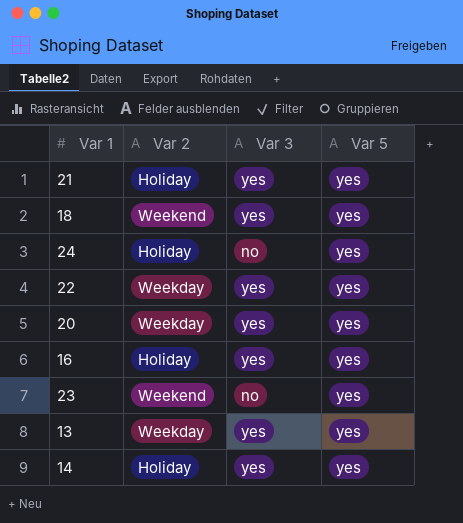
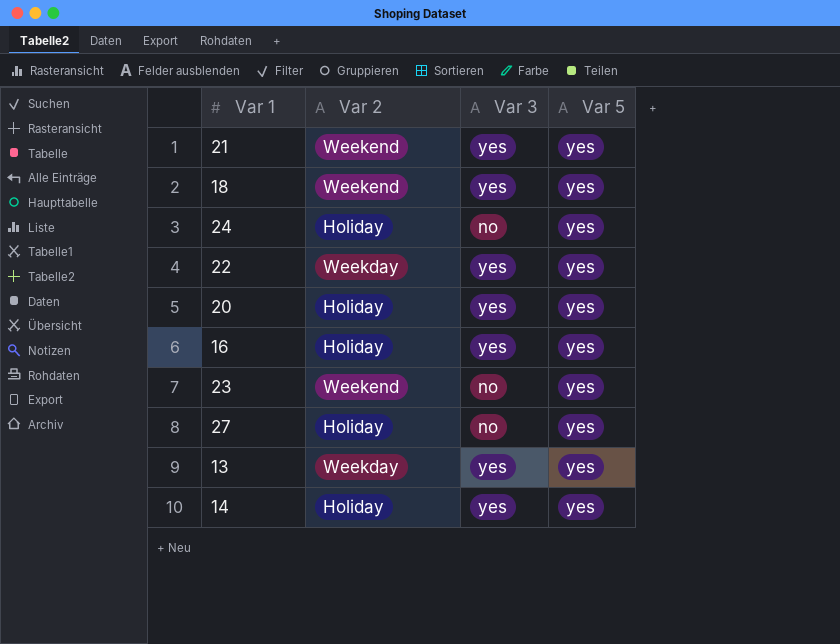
21 | Var 2: Holiday -> Weekend
20 | Var 2: Weekday -> Holiday
row 27: none -> Holiday | no | yes

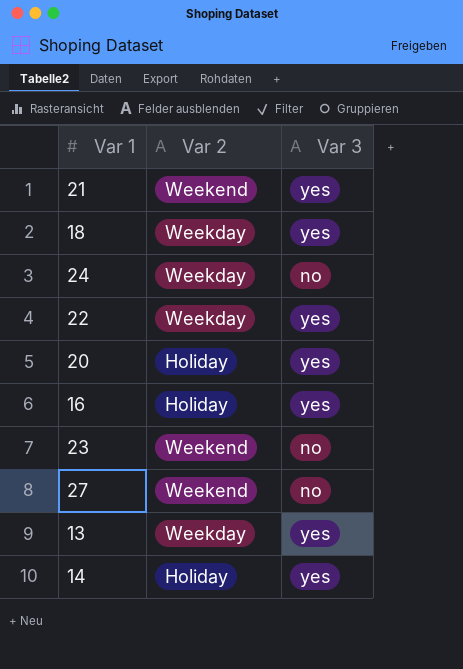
column Var 5 | position: 4 -> none
18 | Var 2: Weekend -> Weekday
24 | Var 2: Holiday -> Weekday
27 | Var 2: Holiday -> Weekend

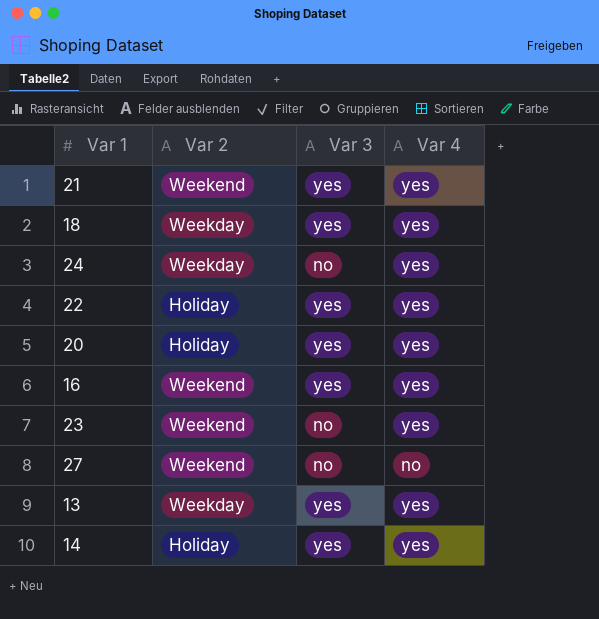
column Var 4 | position: none -> 4
22 | Var 2: Weekday -> Holiday
16 | Var 2: Holiday -> Weekend

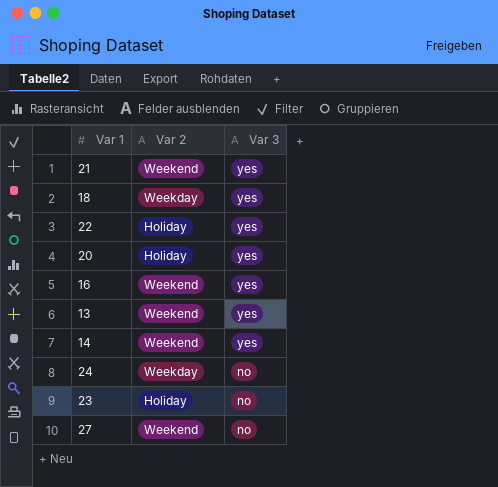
row order: none -> Var 3 descending
column Var 4 | position: 4 -> none
13 | Var 2: Weekday -> Weekend
14 | Var 2: Holiday -> Weekend
23 | Var 2: Weekend -> Holiday

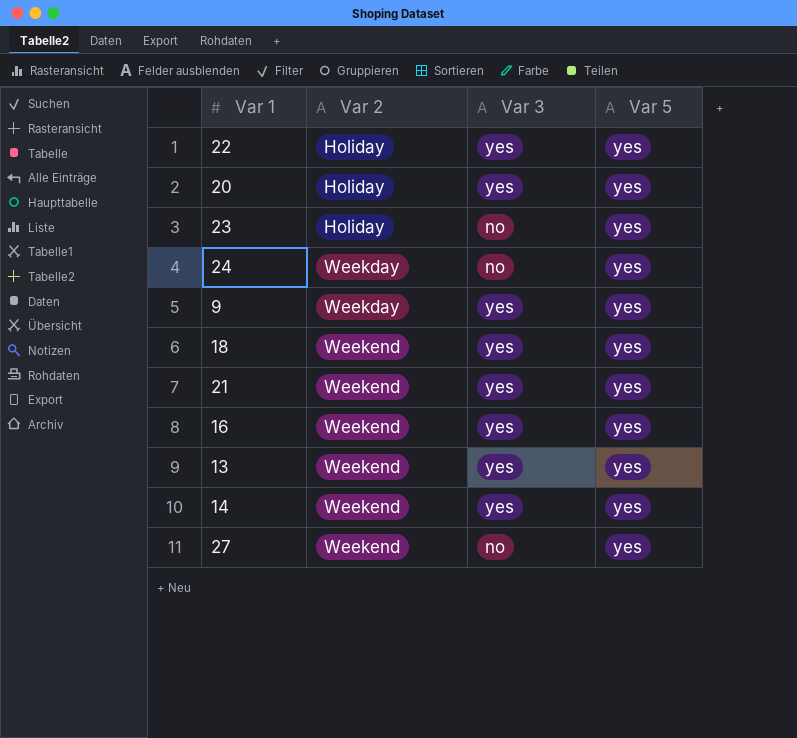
row order: Var 3 descending -> Var 2 ascending
column Var 5 | position: none -> 4
row 9: none -> Weekday | yes | yes
18 | Var 2: Weekday -> Weekend

